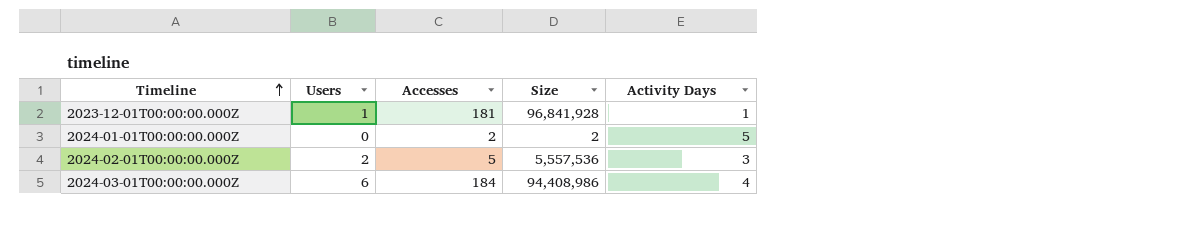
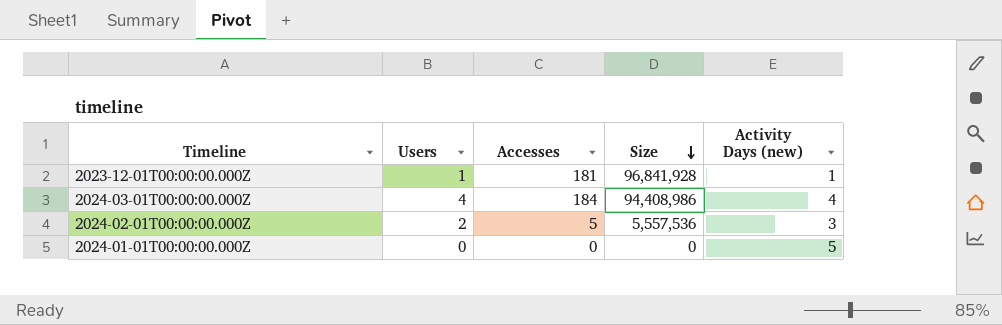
row order: Timeline ascending -> Size descending
column name: Activity Days -> Activity Days (new)
2024-03-01T00:00:00.000Z | Users: 6 -> 4
2024-01-01T00:00:00.000Z | Accesses: 2 -> 0
2024-01-01T00:00:00.000Z | Size: 2 -> 0

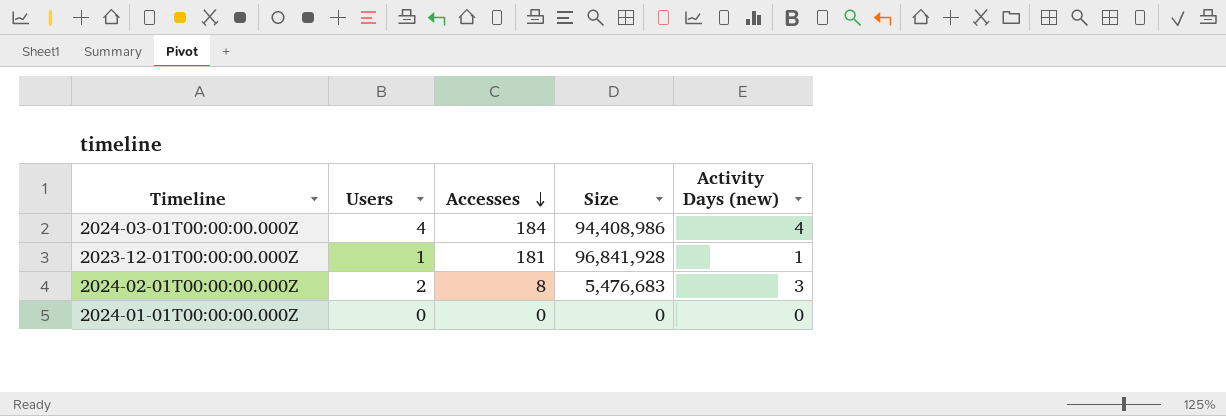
row order: Size descending -> Accesses descending
2024-02-01T00:00:00.000Z | Accesses: 5 -> 8
2024-02-01T00:00:00.000Z | Size: 5,557,536 -> 5,476,683
2024-01-01T00:00:00.000Z | Activity Days (new): 5 -> 0

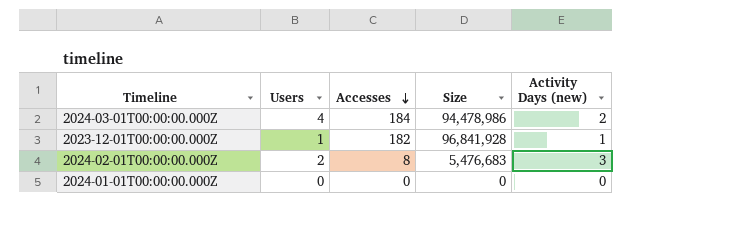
2024-03-01T00:00:00.000Z | Size: 94,408,986 -> 94,478,986
2024-03-01T00:00:00.000Z | Activity Days (new): 4 -> 2
2023-12-01T00:00:00.000Z | Accesses: 181 -> 182

